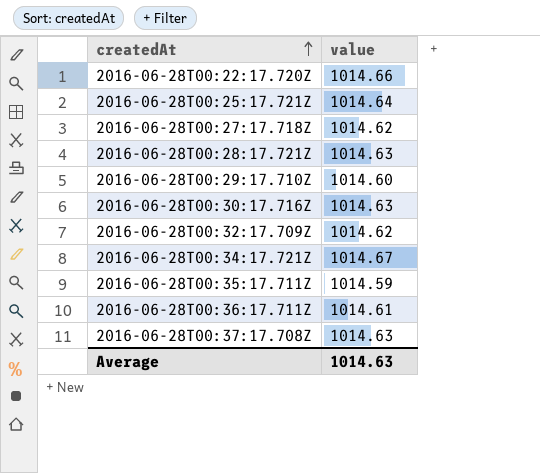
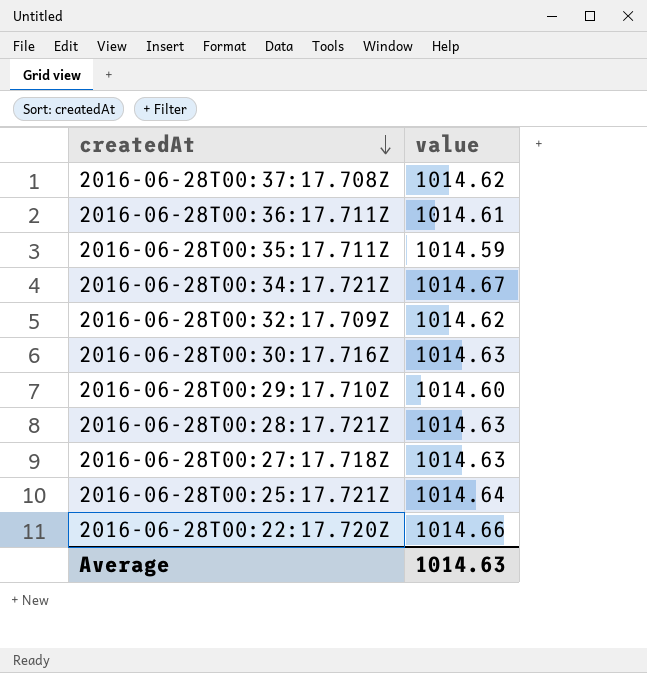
row order: createdAt ascending -> createdAt descending
2016-06-28T00:37:17.708Z | value: 1014.63 -> 1014.62
2016-06-28T00:27:17.718Z | value: 1014.62 -> 1014.63

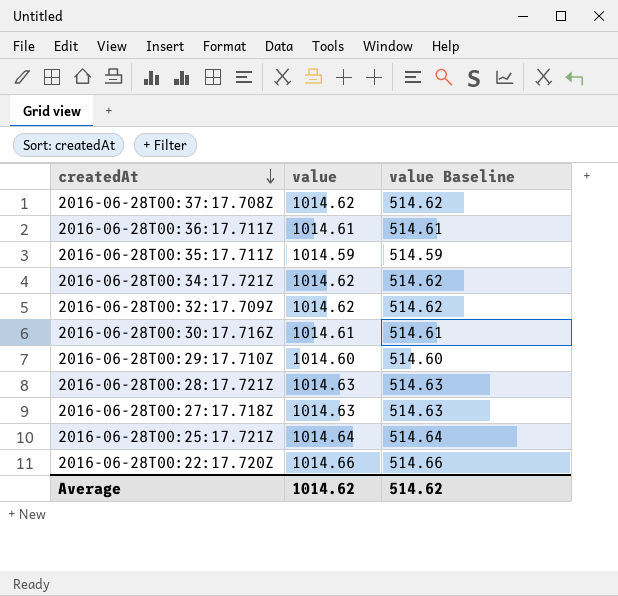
column value Baseline | formula: none -> [value] - 500
2016-06-28T00:34:17.721Z | value: 1014.67 -> 1014.62
2016-06-28T00:30:17.716Z | value: 1014.63 -> 1014.61
Average | value: 1014.63 -> 1014.62

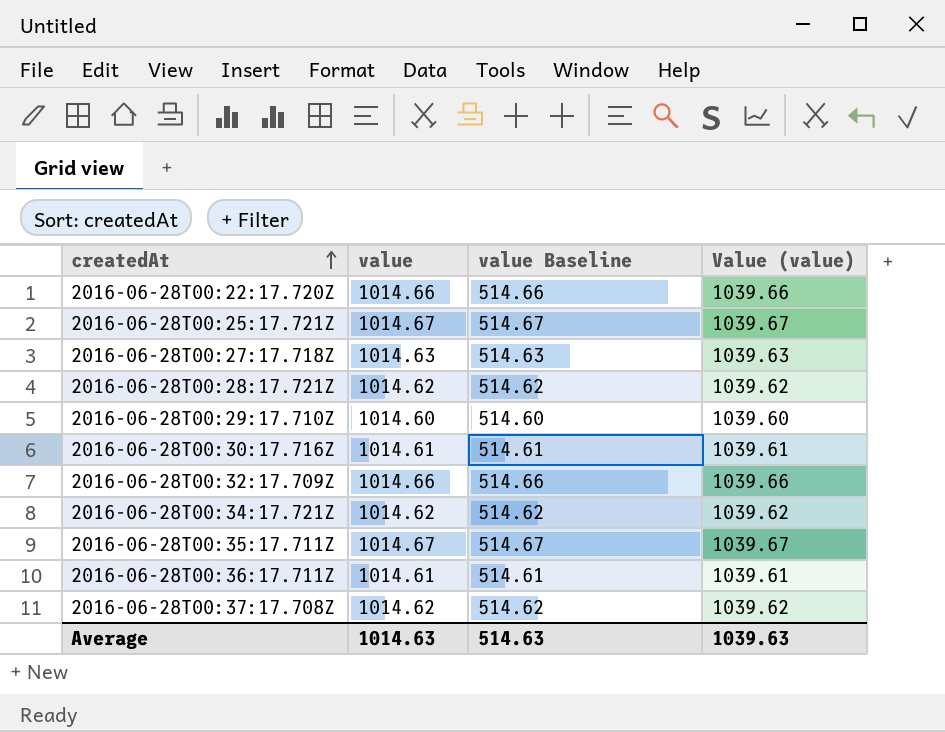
row order: createdAt descending -> createdAt ascending
column Value (value) | formula: none -> [value] + 25
2016-06-28T00:25:17.721Z | value: 1014.64 -> 1014.67
2016-06-28T00:25:17.721Z | value Baseline: 514.64 -> 514.67
2016-06-28T00:28:17.721Z | value: 1014.63 -> 1014.62
2016-06-28T00:28:17.721Z | value Baseline: 514.63 -> 514.62
2016-06-28T00:32:17.709Z | value: 1014.62 -> 1014.66
2016-06-28T00:32:17.709Z | value Baseline: 514.62 -> 514.66
2016-06-28T00:35:17.711Z | value: 1014.59 -> 1014.67
2016-06-28T00:35:17.711Z | value Baseline: 514.59 -> 514.67
Average | value: 1014.62 -> 1014.63
Average | value Baseline: 514.62 -> 514.63

